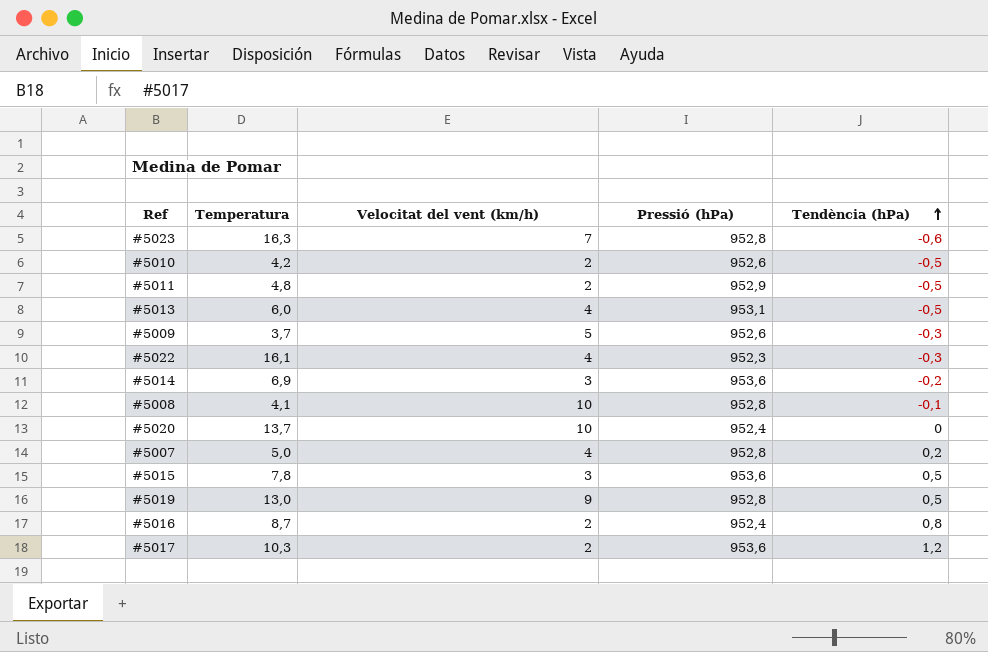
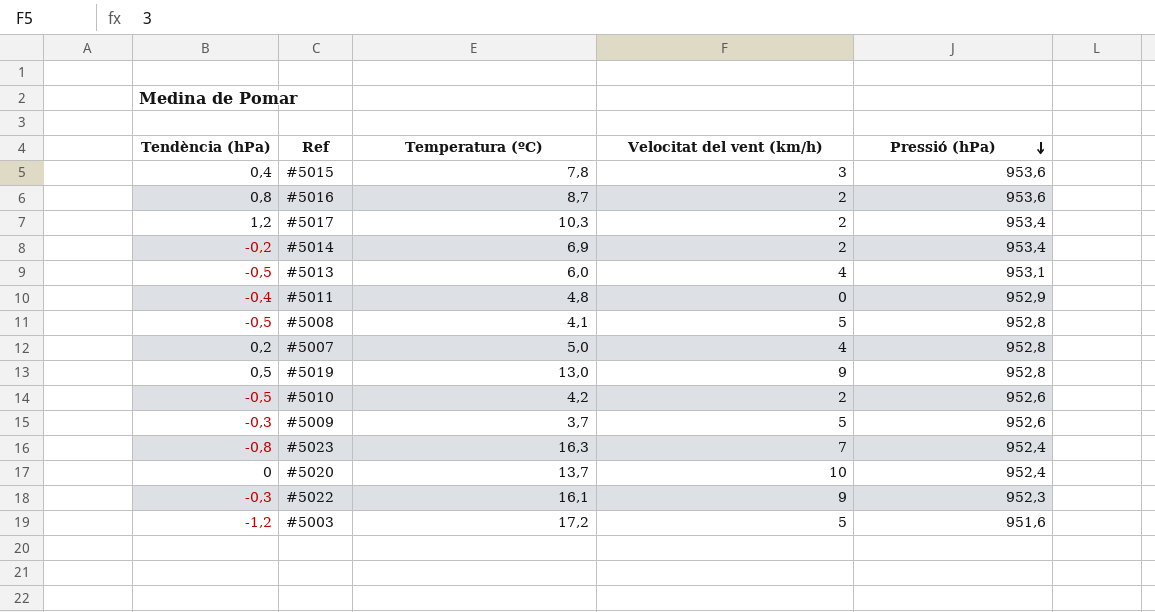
row order: Tendència (hPa) ascending -> Pressió (hPa) descending
column Tendència (hPa) | position: 5 -> 1
column name: Temperatura -> Temperatura (ºC)
#5015 | Tendència (hPa): 0,5 -> 0,4
#5016 | Pressió (hPa): 952,4 -> 953,6
#5017 | Pressió (hPa): 953,6 -> 953,4
#5014 | Velocitat del vent (km/h): 3 -> 2
#5014 | Pressió (hPa): 953,6 -> 953,4
#5011 | Tendència (hPa): -0,5 -> -0,4
#5011 | Velocitat del vent (km/h): 2 -> 0
#5008 | Tendència (hPa): -0,1 -> -0,5
#5008 | Velocitat del vent (km/h): 10 -> 5
#5023 | Tendència (hPa): -0,6 -> -0,8
#5023 | Pressió (hPa): 952,8 -> 952,4
#5022 | Velocitat del vent (km/h): 4 -> 9
row #5003: none -> -1,2 | 17,2 | 5 | 951,6

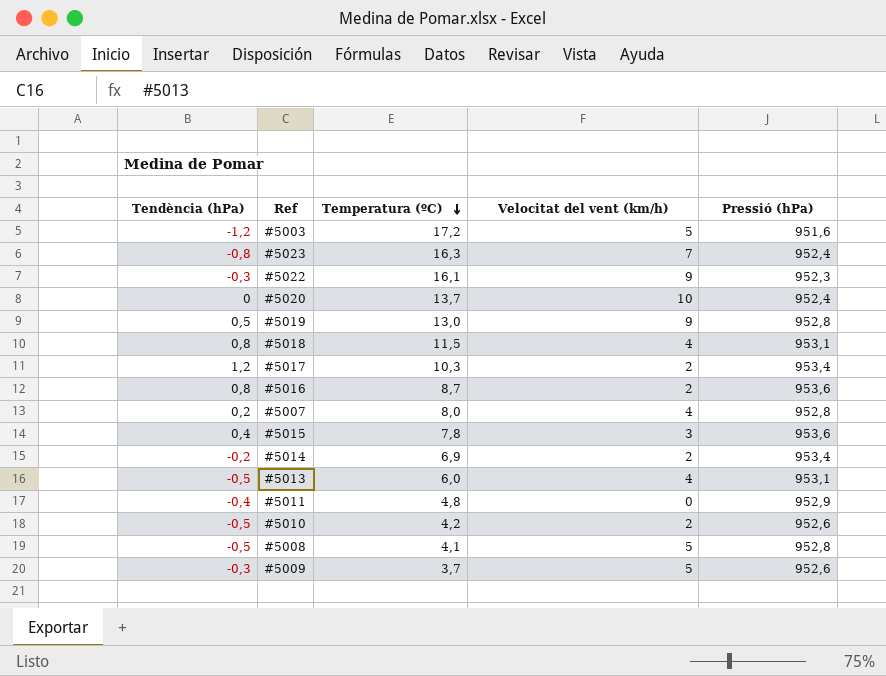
row order: Pressió (hPa) descending -> Temperatura (ºC) descending
row #5018: none -> 0,8 | 11,5 | 4 | 953,1
#5007 | Temperatura (ºC): 5,0 -> 8,0

